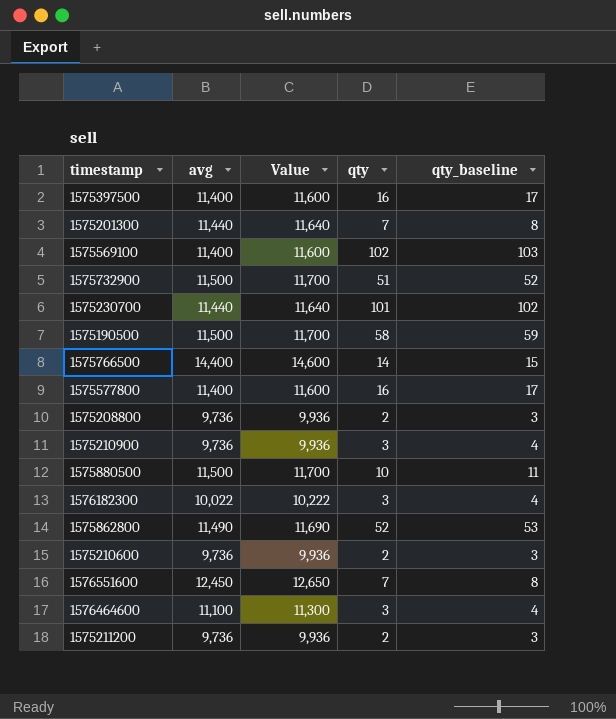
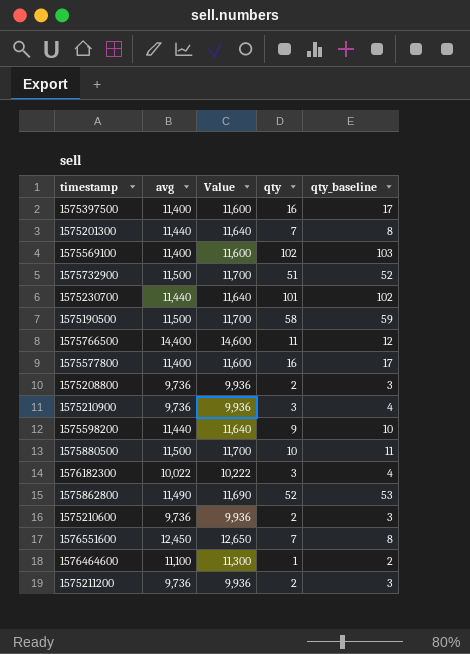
1575766500 | qty: 14 -> 11
1575766500 | qty_baseline: 15 -> 12
row 1575598200: none -> 11,440 | 11,640 | 9 | 10
1576464600 | qty: 3 -> 1
1576464600 | qty_baseline: 4 -> 2

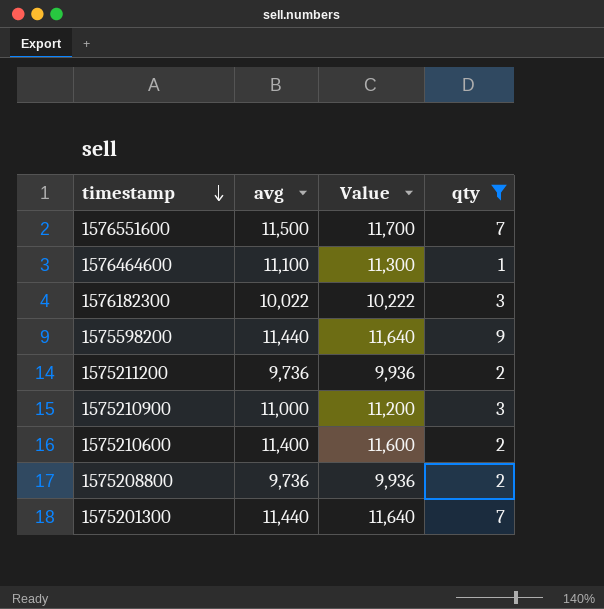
filter: none -> qty <= 9
row order: none -> timestamp descending
column qty_baseline | formula: [qty] + 1 -> none
1576551600 | avg: 12,450 -> 11,500
1576551600 | Value: 12,650 -> 11,700
1575210900 | avg: 9,736 -> 11,000
1575210900 | Value: 9,936 -> 11,200
1575210600 | avg: 9,736 -> 11,400
1575210600 | Value: 9,936 -> 11,600

